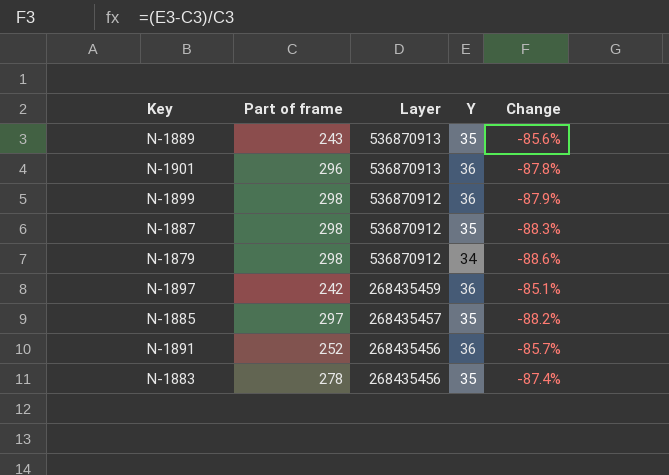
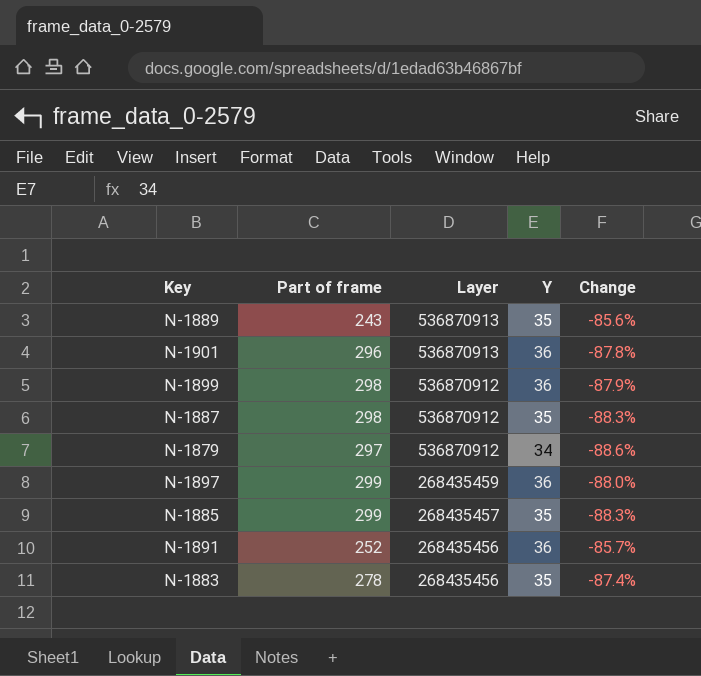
N-1879 | Part of frame: 298 -> 297
N-1897 | Part of frame: 242 -> 299
N-1897 | Change: -85.1% -> -88.0%
N-1885 | Part of frame: 297 -> 299
N-1885 | Change: -88.2% -> -88.3%

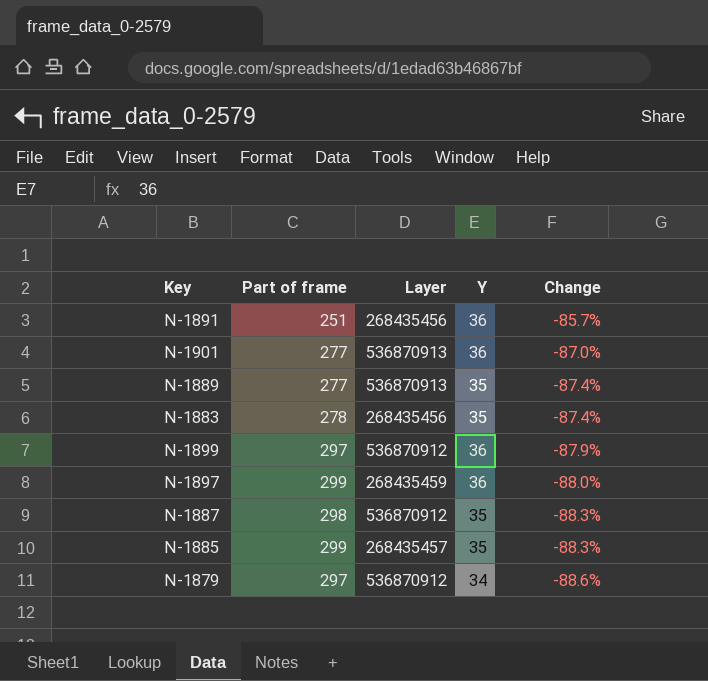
row order: Layer descending -> Change descending
N-1891 | Part of frame: 252 -> 251
N-1901 | Part of frame: 296 -> 277
N-1901 | Change: -87.8% -> -87.0%
N-1889 | Part of frame: 243 -> 277
N-1889 | Change: -85.6% -> -87.4%
N-1899 | Part of frame: 298 -> 297

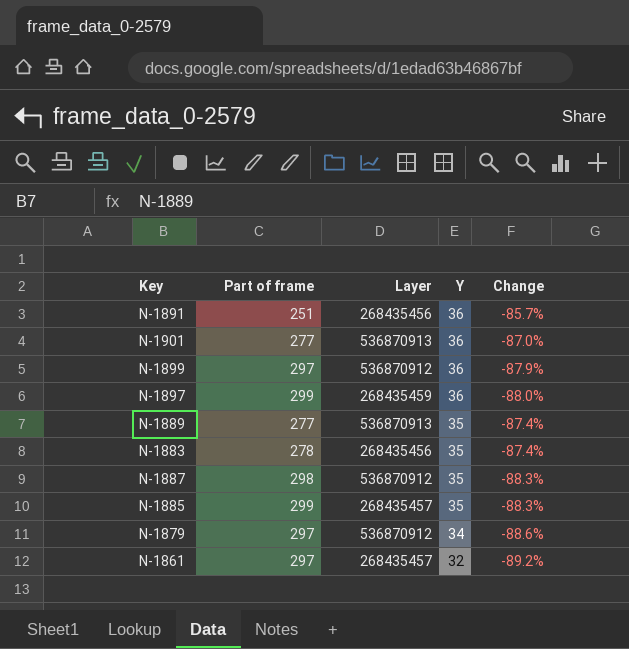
row order: Change descending -> Y descending
row N-1861: none -> 297 | 268435457 | 32 | -89.2%

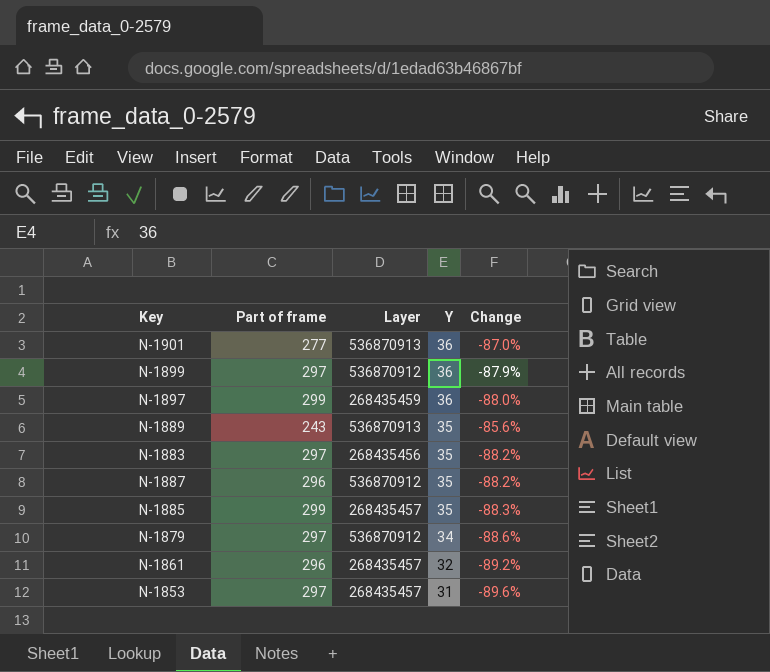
row N-1891: 251 | 268435456 | 36 | -85.7% -> none
N-1889 | Part of frame: 277 -> 243
N-1889 | Change: -87.4% -> -85.6%
N-1883 | Part of frame: 278 -> 297
N-1883 | Change: -87.4% -> -88.2%
N-1887 | Part of frame: 298 -> 296
N-1887 | Change: -88.3% -> -88.2%
N-1861 | Part of frame: 297 -> 296
row N-1853: none -> 297 | 268435457 | 31 | -89.6%

